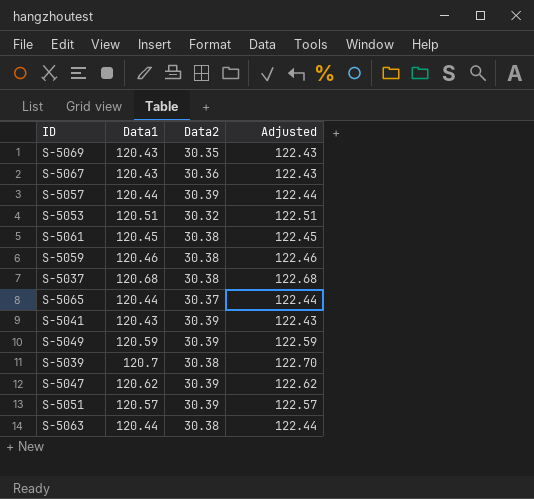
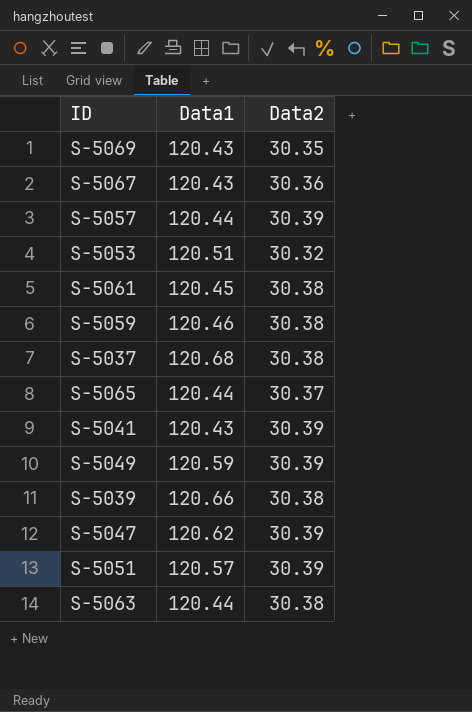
column Adjusted | formula: [Data1] + 2 -> none
S-5039 | Data1: 120.7 -> 120.66

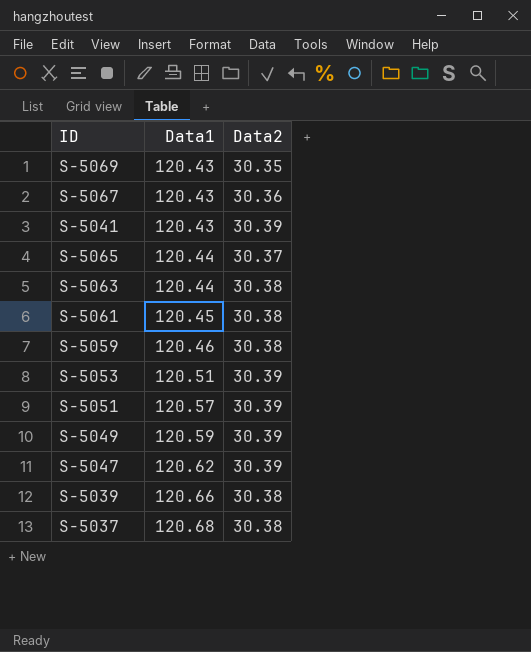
row order: none -> Data1 ascending
row S-5057: 120.44 | 30.39 -> none
S-5053 | Data2: 30.32 -> 30.39

